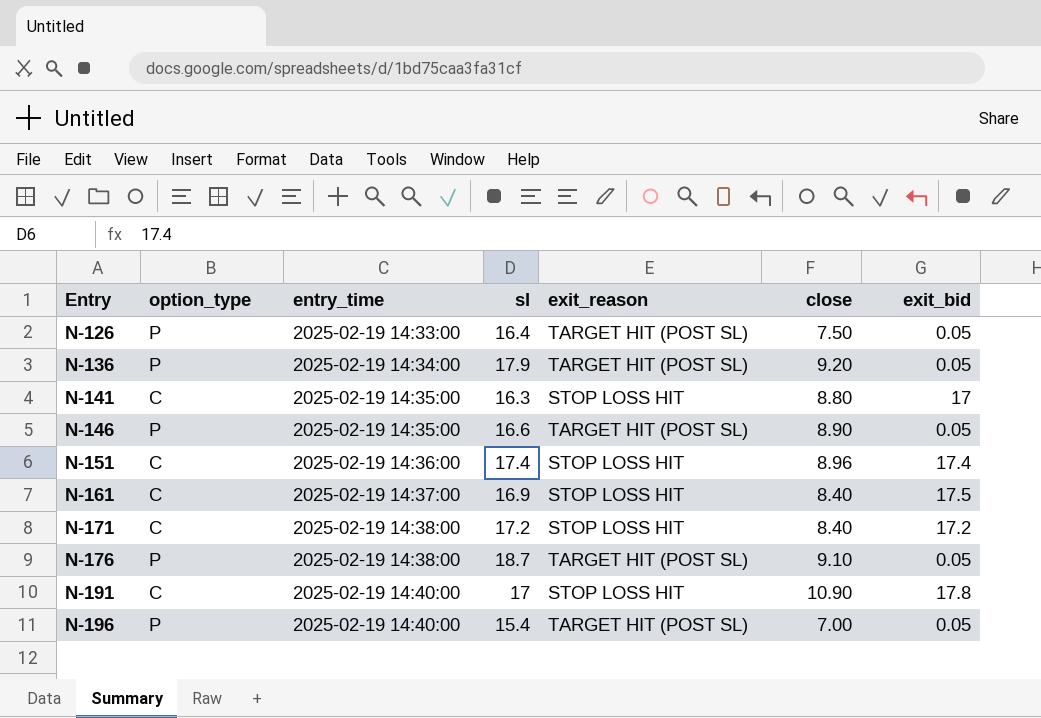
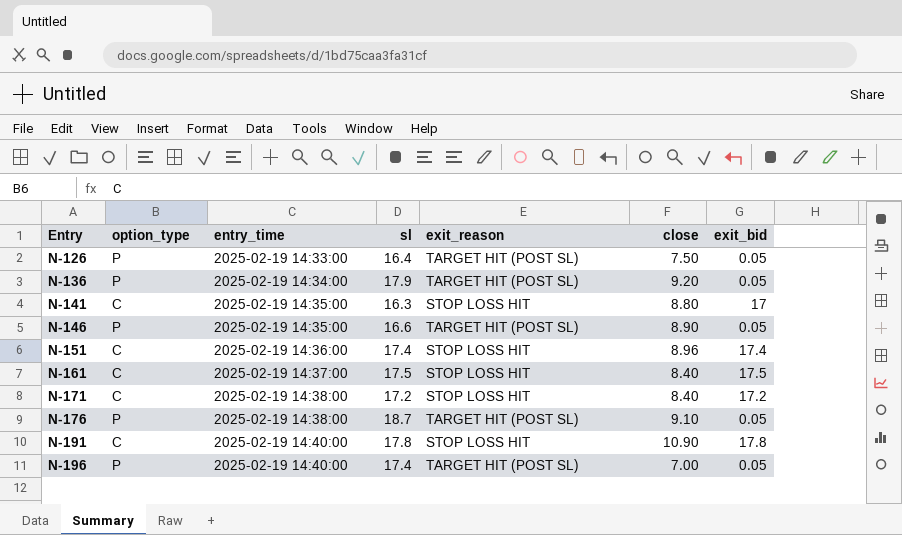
N-161 | sl: 16.9 -> 17.5
N-191 | sl: 17 -> 17.8
N-196 | sl: 15.4 -> 17.4

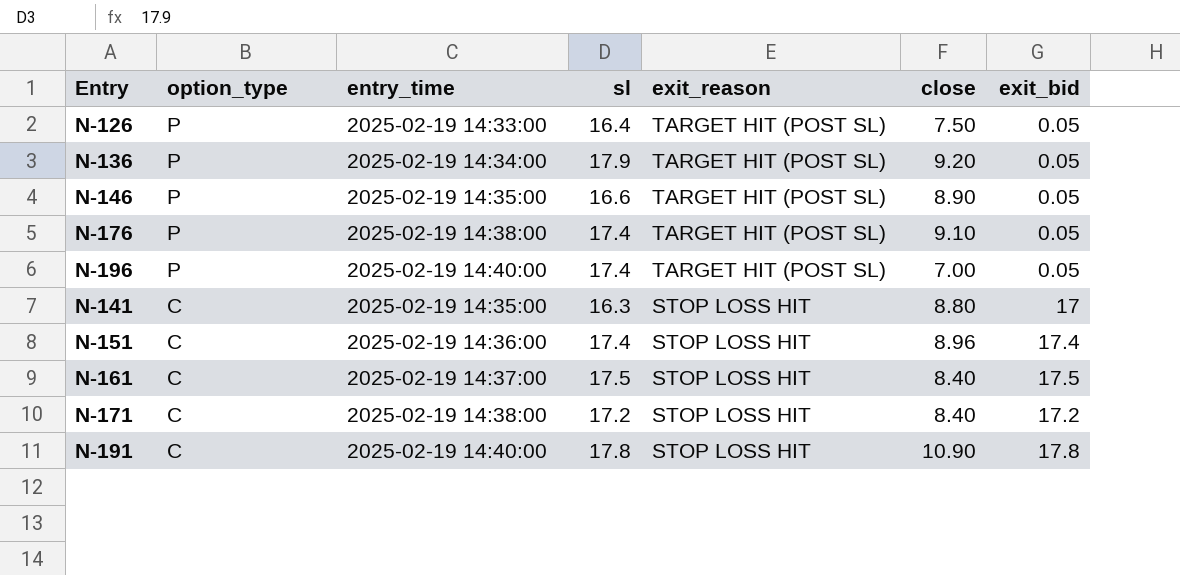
row order: Entry ascending -> option_type descending
N-176 | sl: 18.7 -> 17.4

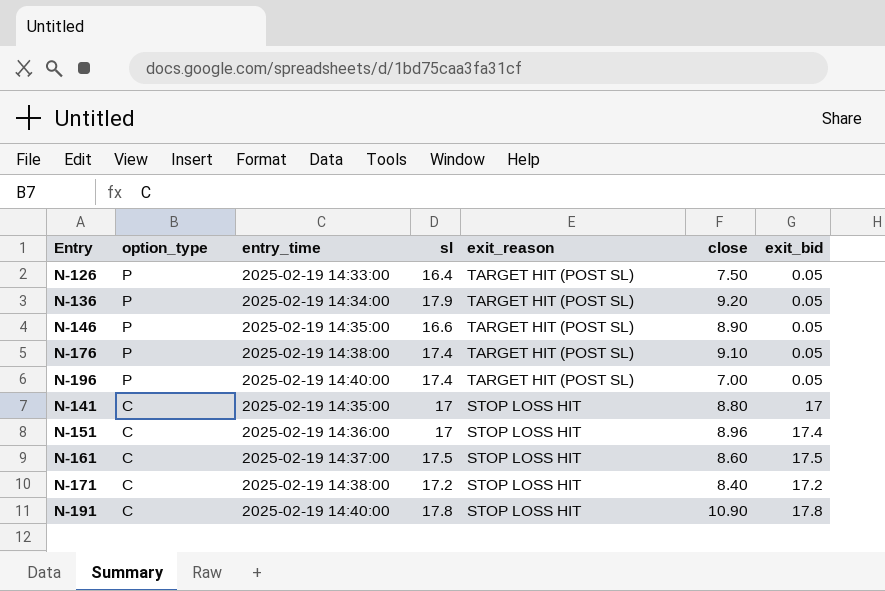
N-141 | sl: 16.3 -> 17
N-151 | sl: 17.4 -> 17
N-161 | close: 8.40 -> 8.60

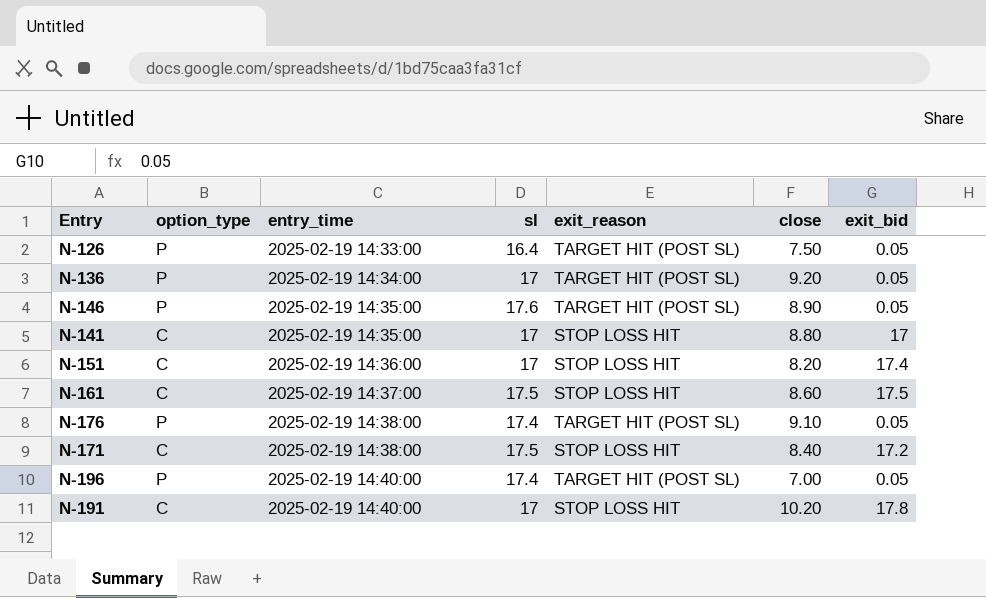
row order: option_type descending -> entry_time ascending
N-136 | sl: 17.9 -> 17
N-146 | sl: 16.6 -> 17.6
N-151 | close: 8.96 -> 8.20
N-171 | sl: 17.2 -> 17.5
N-191 | sl: 17.8 -> 17
N-191 | close: 10.90 -> 10.20

